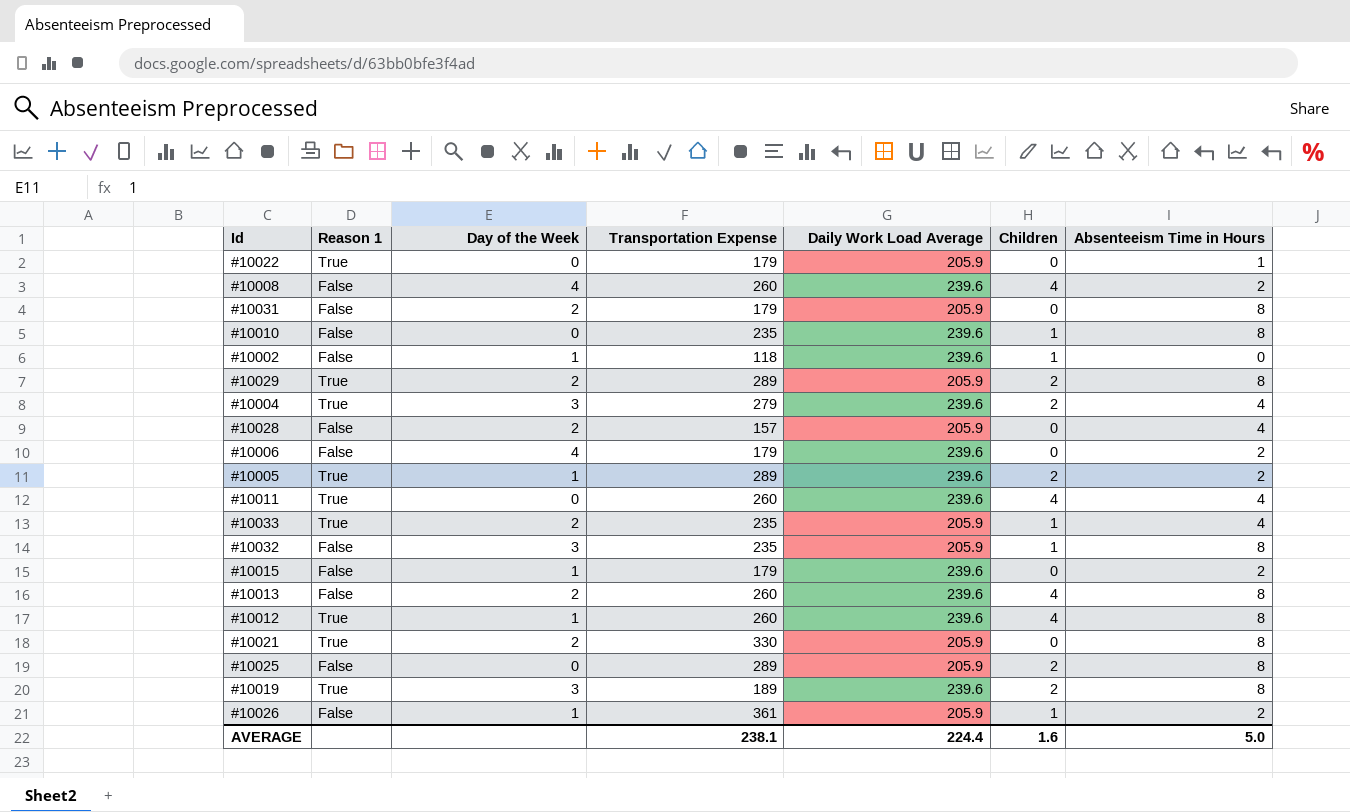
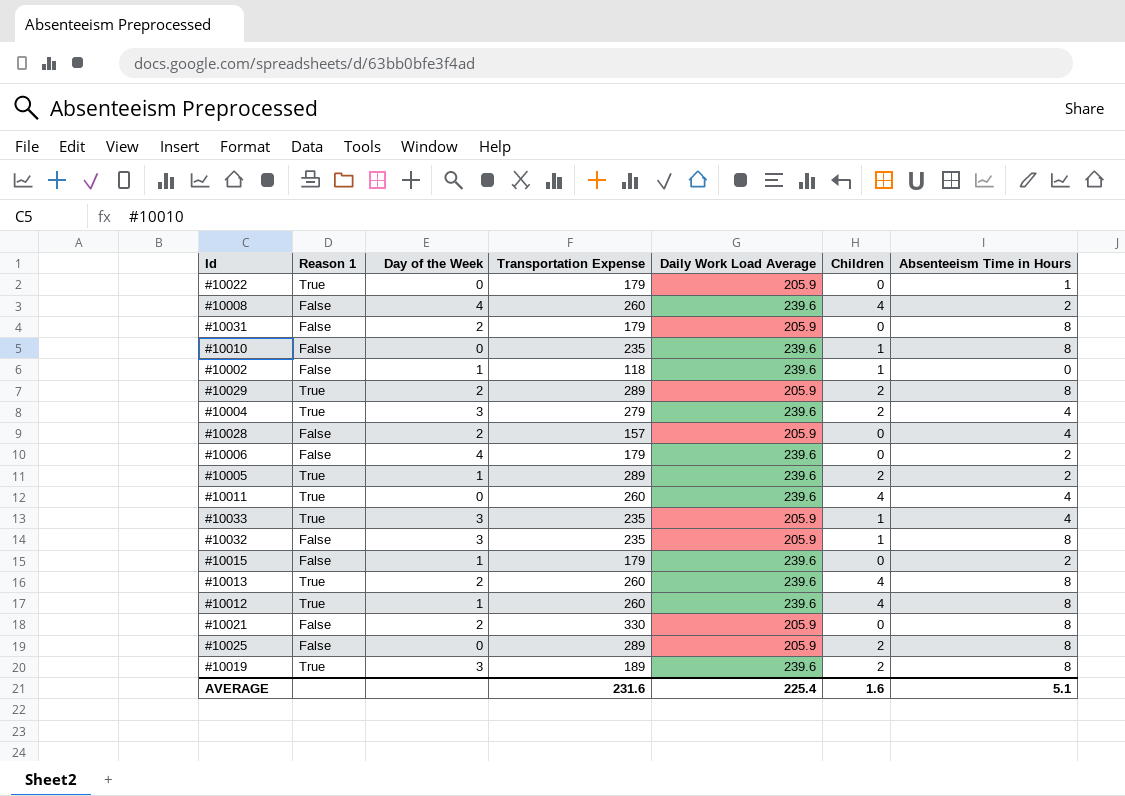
row #10026: False | 1 | 361 | 205.9 | 1 | 2 -> none
#10033 | Day of the Week: 2 -> 3
#10013 | Reason 1: False -> True
#10021 | Reason 1: True -> False
AVERAGE | Transportation Expense: 238.1 -> 231.6
AVERAGE | Daily Work Load Average: 224.4 -> 225.4
AVERAGE | Absenteeism Time in Hours: 5.0 -> 5.1

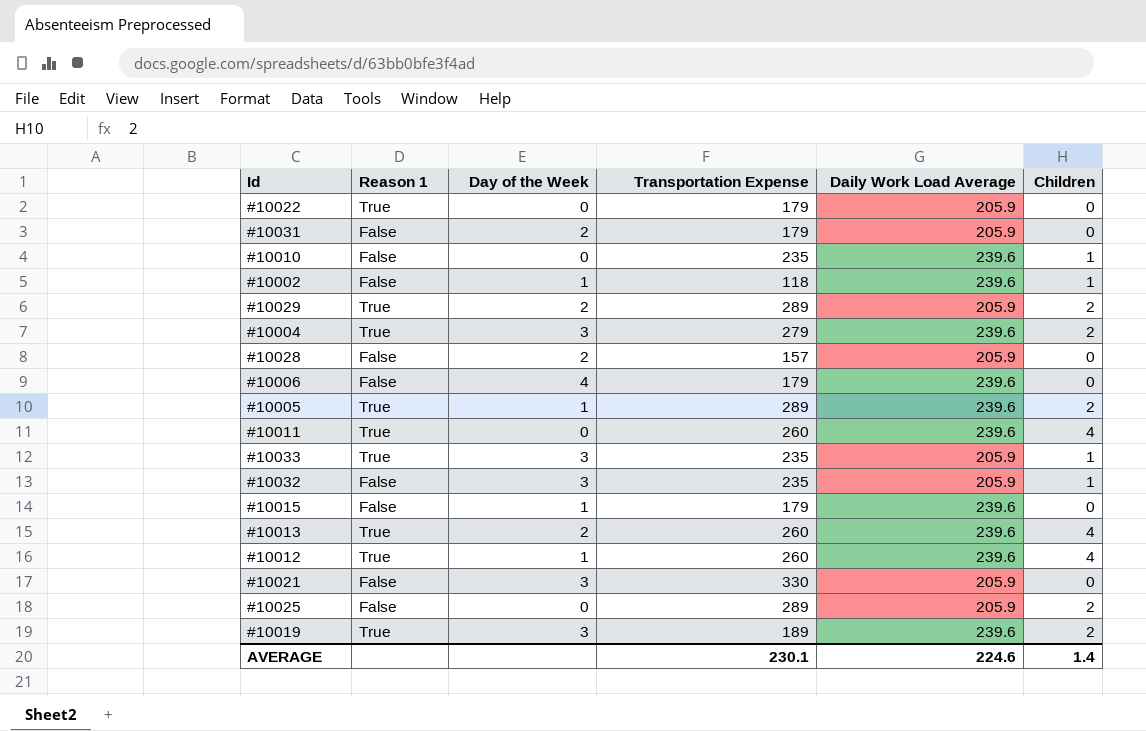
column Absenteeism Time in Hours | position: 7 -> none
row #10008: False | 4 | 260 | 239.6 | 4 | 2 -> none
#10021 | Day of the Week: 2 -> 3
AVERAGE | Transportation Expense: 231.6 -> 230.1
AVERAGE | Daily Work Load Average: 225.4 -> 224.6
AVERAGE | Children: 1.6 -> 1.4

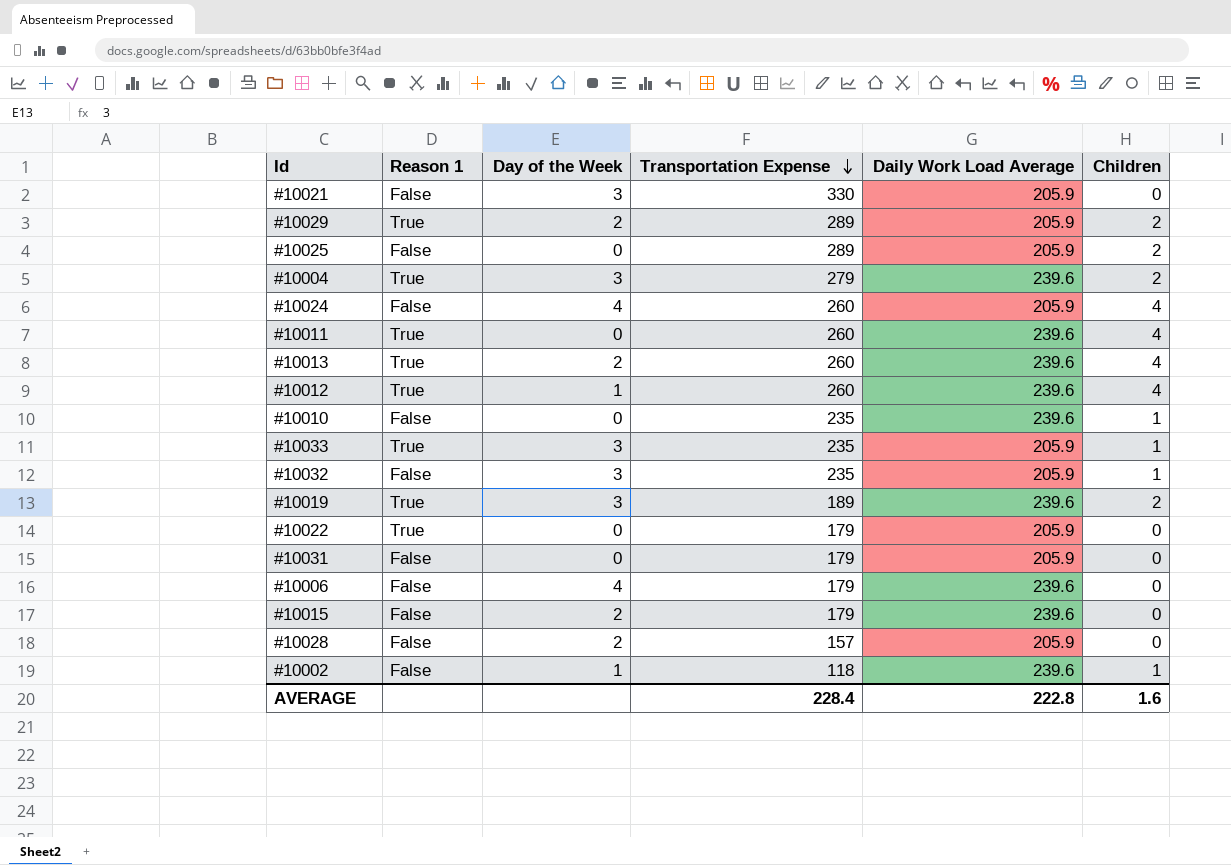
row order: none -> Transportation Expense descending
row #10005: True | 1 | 289 | 239.6 | 2 -> none
row #10024: none -> False | 4 | 260 | 205.9 | 4
#10031 | Day of the Week: 2 -> 0
#10015 | Day of the Week: 1 -> 2
AVERAGE | Transportation Expense: 230.1 -> 228.4
AVERAGE | Daily Work Load Average: 224.6 -> 222.8
AVERAGE | Children: 1.4 -> 1.6

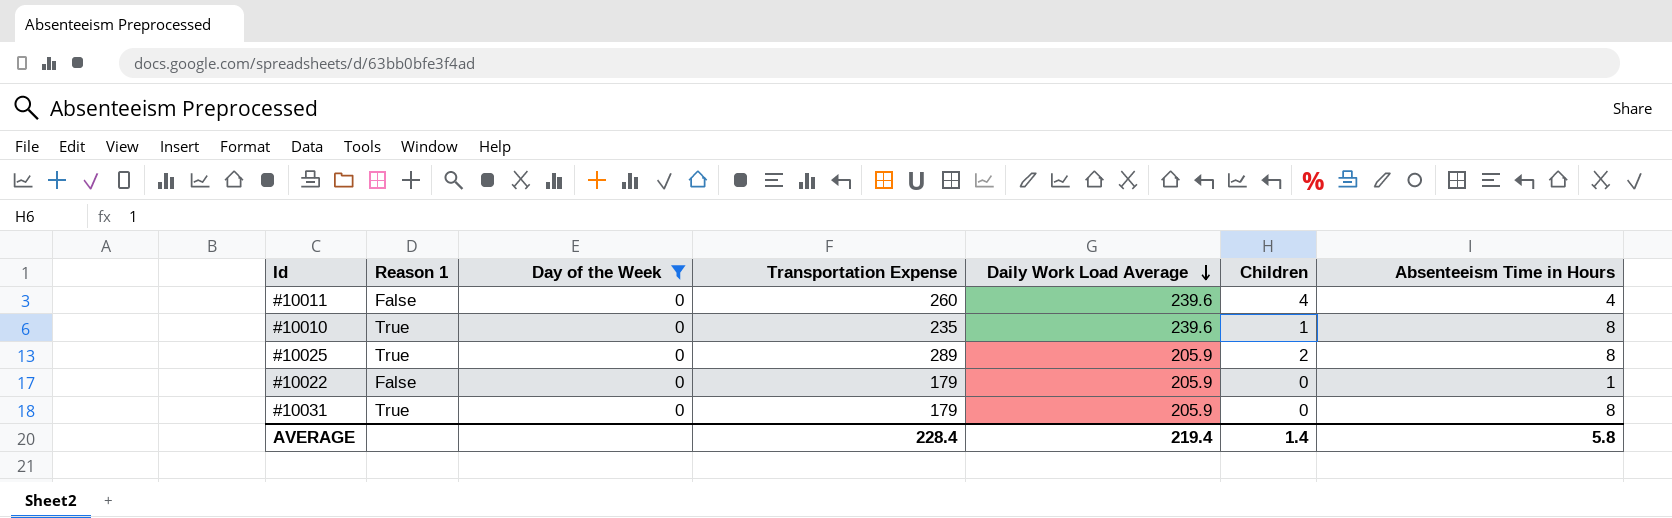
filter: none -> Day of the Week = 0
row order: Transportation Expense descending -> Daily Work Load Average descending
column Absenteeism Time in Hours | position: none -> 7
#10011 | Reason 1: True -> False
#10010 | Reason 1: False -> True
#10025 | Reason 1: False -> True
#10022 | Reason 1: True -> False
#10031 | Reason 1: False -> True
AVERAGE | Daily Work Load Average: 222.8 -> 219.4
AVERAGE | Children: 1.6 -> 1.4

